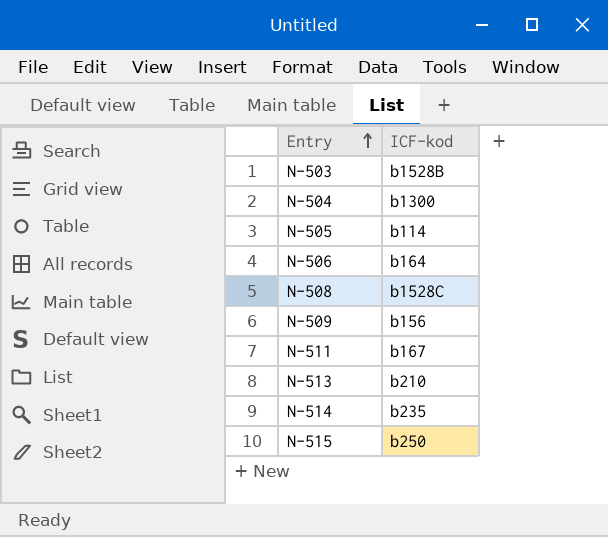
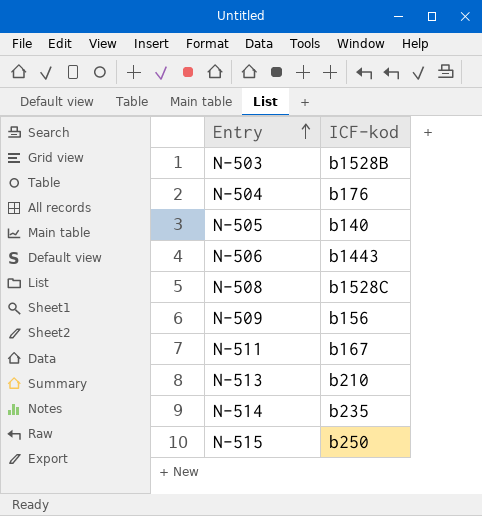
N-504 | ICF-kod: b1300 -> b176
N-505 | ICF-kod: b114 -> b140
N-506 | ICF-kod: b164 -> b1443

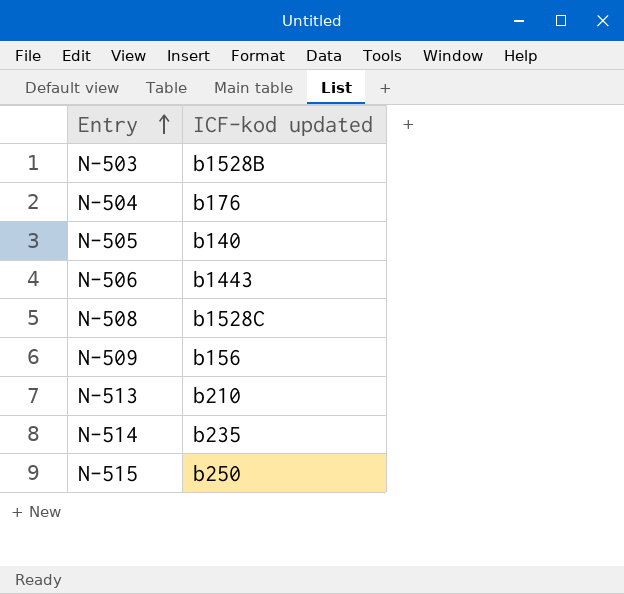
column name: ICF-kod -> ICF-kod updated
row N-511: b167 -> none

